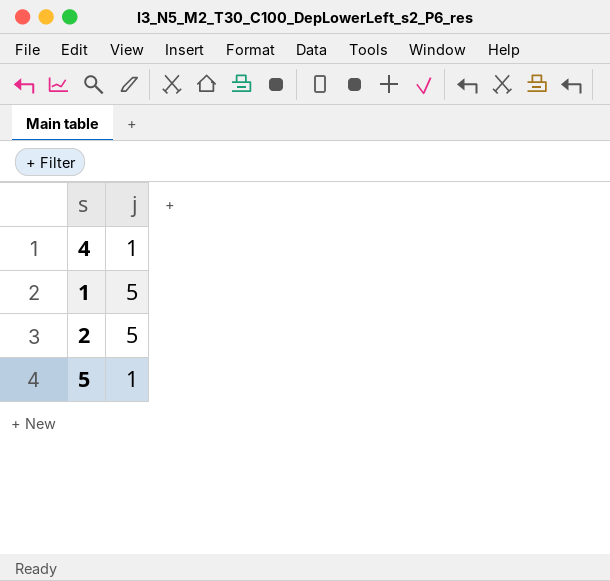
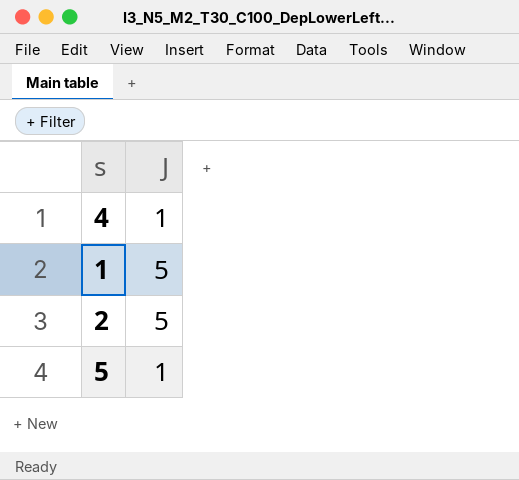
column name: j -> J

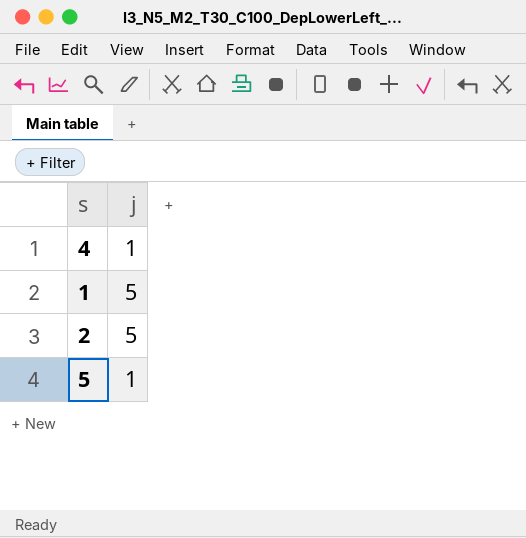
column name: J -> j

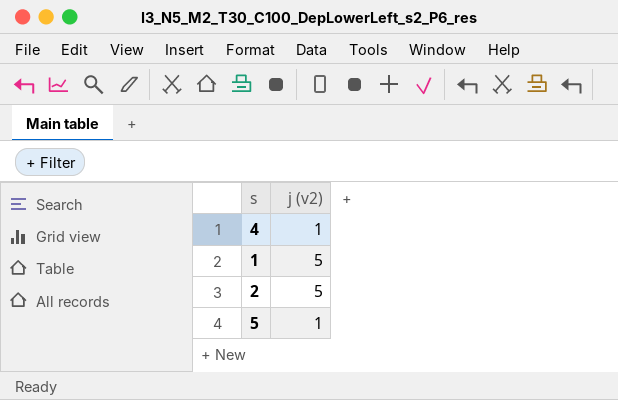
column name: j -> j (v2)

